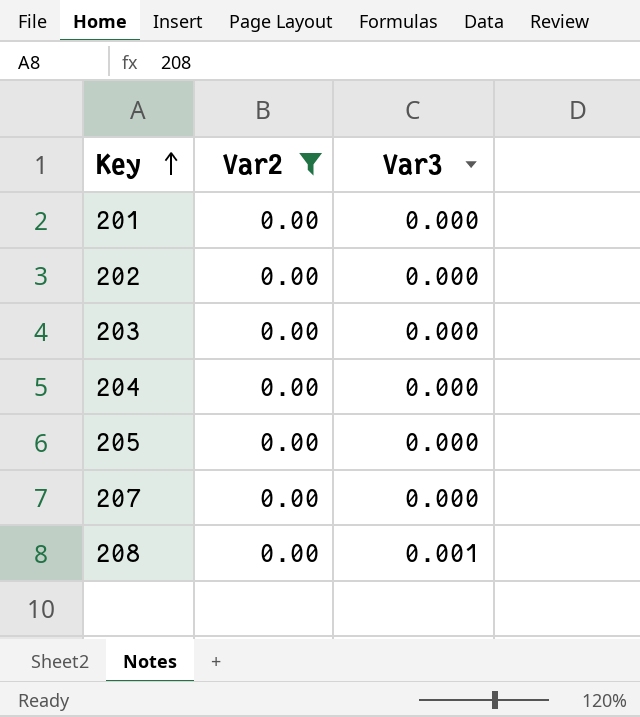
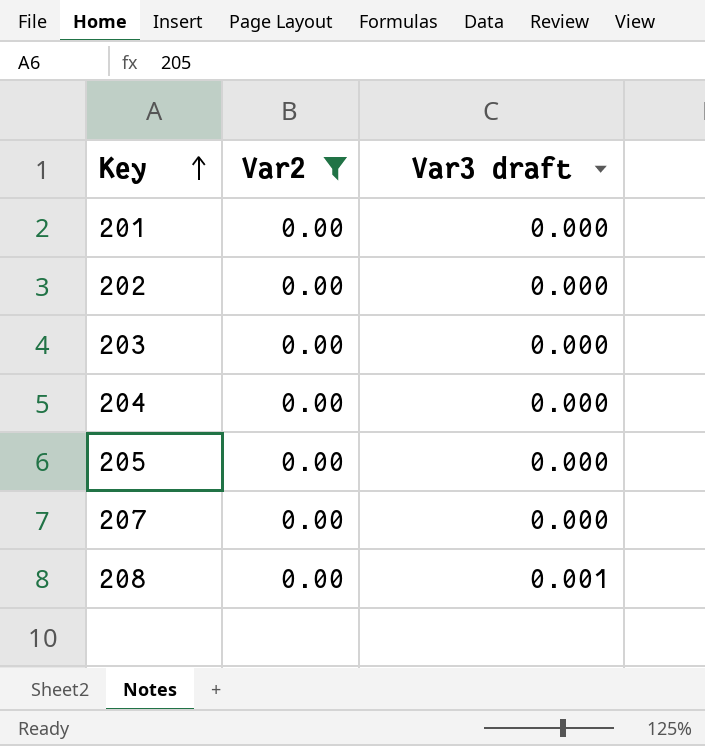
column name: Var3 -> Var3 draft

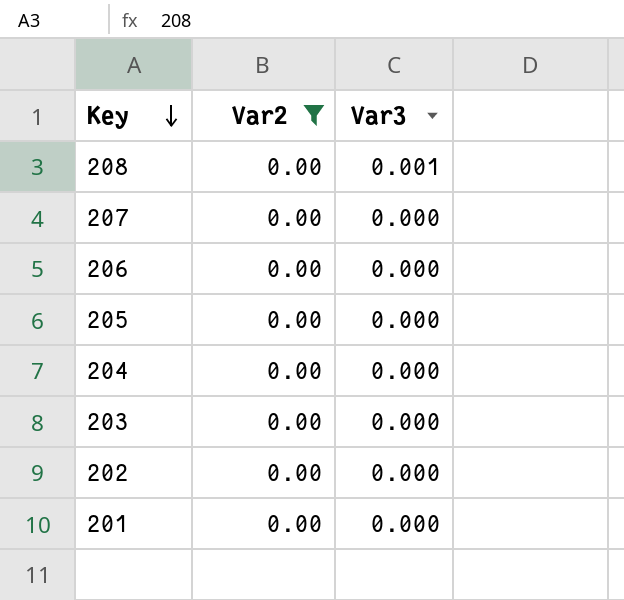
row order: Key ascending -> Key descending
column name: Var3 draft -> Var3
row 206: none -> 0.00 | 0.000

